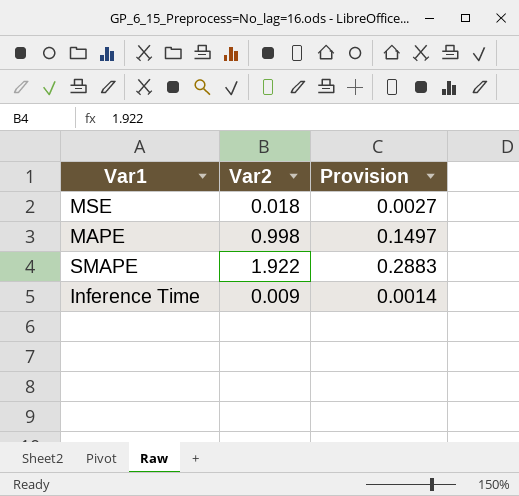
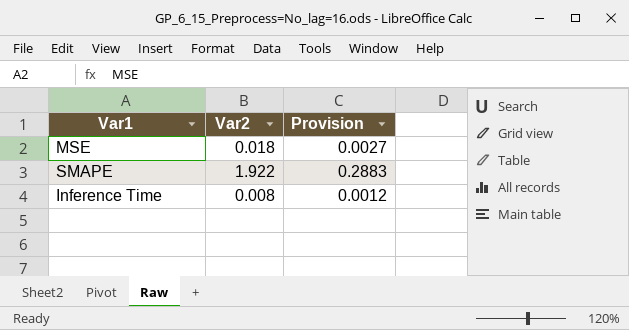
row MAPE: 0.998 | 0.1497 -> none
Inference Time | Var2: 0.009 -> 0.008
Inference Time | Provision: 0.0014 -> 0.0012

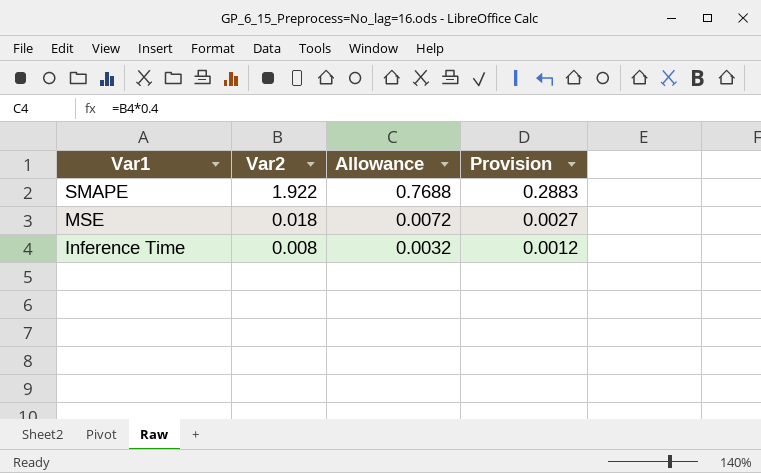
row order: none -> Var1 descending
column Allowance | formula: none -> [Var2] * 0.4

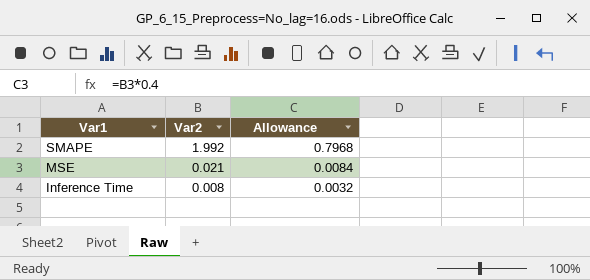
column Provision | formula: [Var2] * 0.15 -> none
SMAPE | Var2: 1.922 -> 1.992
SMAPE | Allowance: 0.7688 -> 0.7968
MSE | Var2: 0.018 -> 0.021
MSE | Allowance: 0.0072 -> 0.0084

